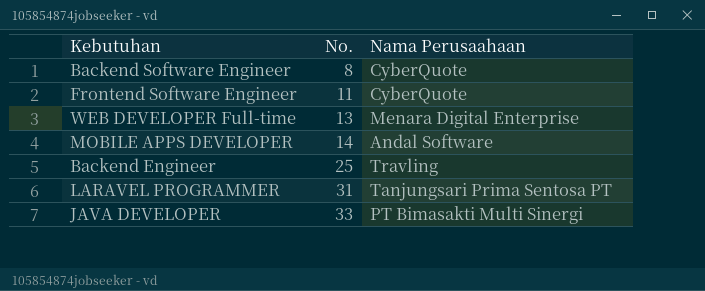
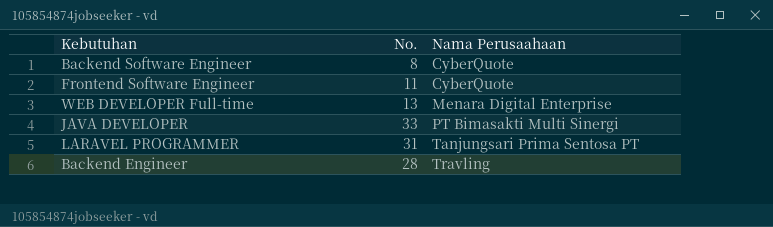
row order: No. ascending -> Nama Perusaahaan ascending
row MOBILE APPS DEVELOPER: 14 | Andal Software -> none
Backend Engineer | No.: 25 -> 28

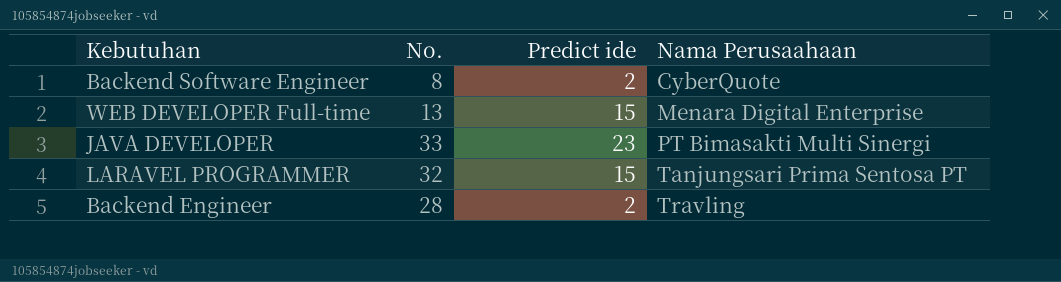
column Predict ide | position: none -> 3
row Frontend Software Engineer: 11 | CyberQuote -> none
LARAVEL PROGRAMMER | No.: 31 -> 32

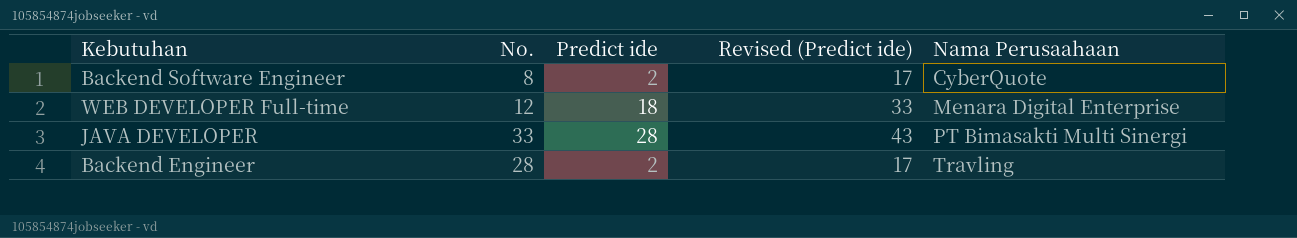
column Revised (Predict ide) | formula: none -> [Predict ide] + 15
row LARAVEL PROGRAMMER: 32 | 15 | Tanjungsari Prima Sentosa PT -> none
WEB DEVELOPER Full-time | No.: 13 -> 12
WEB DEVELOPER Full-time | Predict ide: 15 -> 18
JAVA DEVELOPER | Predict ide: 23 -> 28

